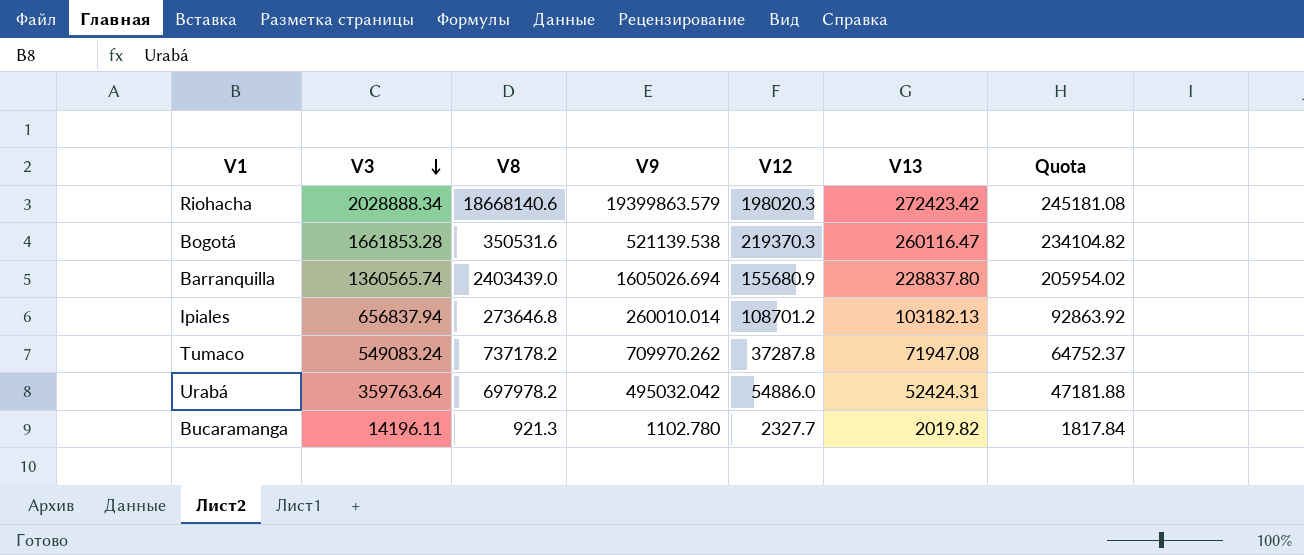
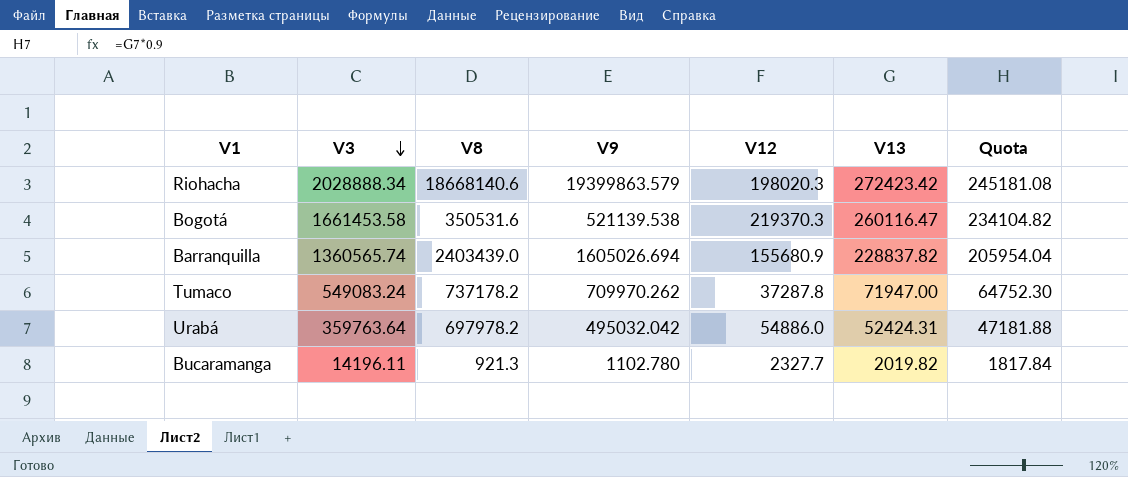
row Ipiales: 656837.94 | 273646.8 | 260010.014 | 108701.2 | 103182.13 | 92863.92 -> none
Bogotá | V3: 1661853.28 -> 1661453.58
Barranquilla | V13: 228837.80 -> 228837.82
Barranquilla | Quota: 205954.02 -> 205954.04
Tumaco | V13: 71947.08 -> 71947.00
Tumaco | Quota: 64752.37 -> 64752.30

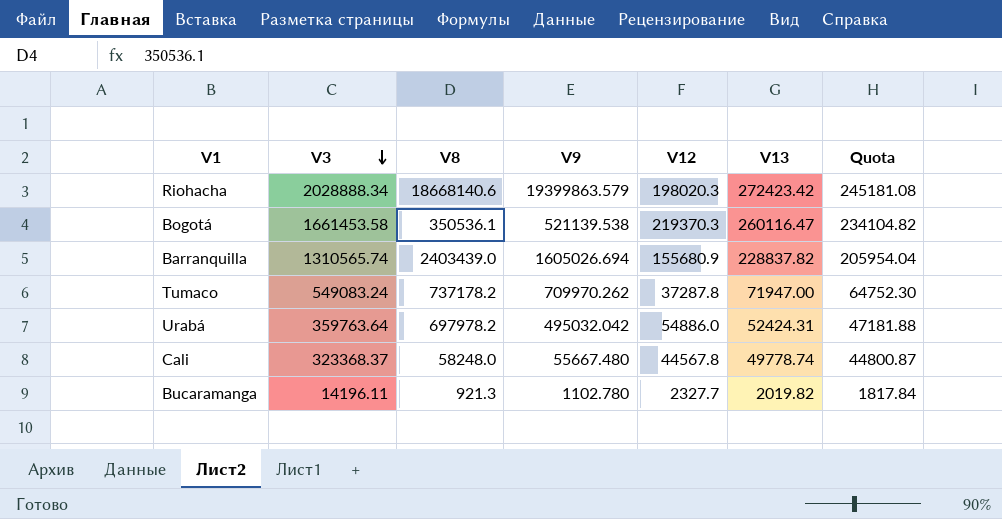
Bogotá | V8: 350531.6 -> 350536.1
Barranquilla | V3: 1360565.74 -> 1310565.74
row Cali: none -> 323368.37 | 58248.0 | 55667.480 | 44567.8 | 49778.74 | 44800.87

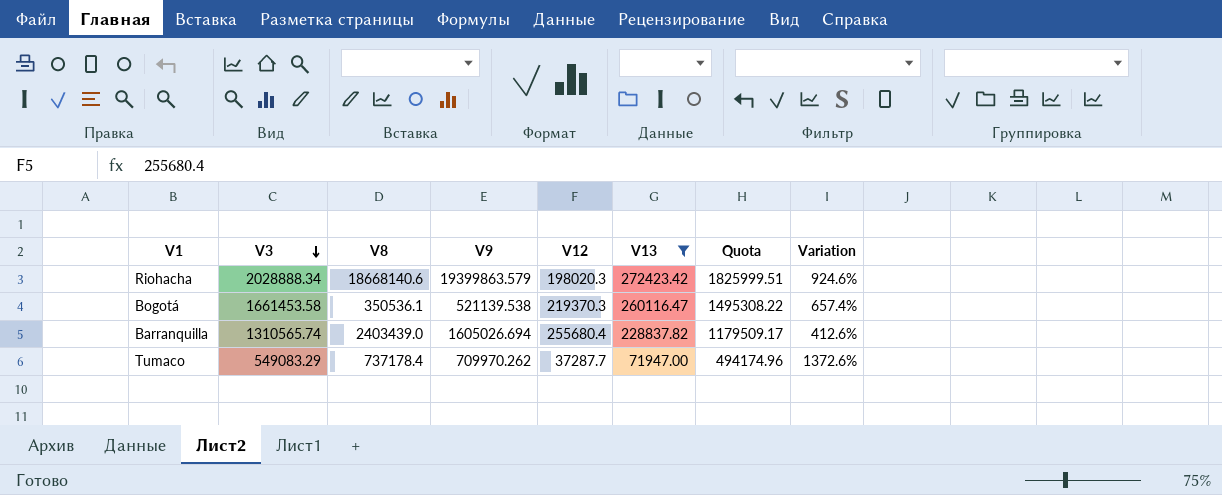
filter: none -> V13 >= 71947.00
column Quota | formula: [V13] * 0.9 -> [V3] * 0.9
column Variation | formula: none -> ([V3] - [V12]) / [V12]
Barranquilla | V12: 155680.9 -> 255680.4
Tumaco | V3: 549083.24 -> 549083.29
Tumaco | V8: 737178.2 -> 737178.4
Tumaco | V12: 37287.8 -> 37287.7

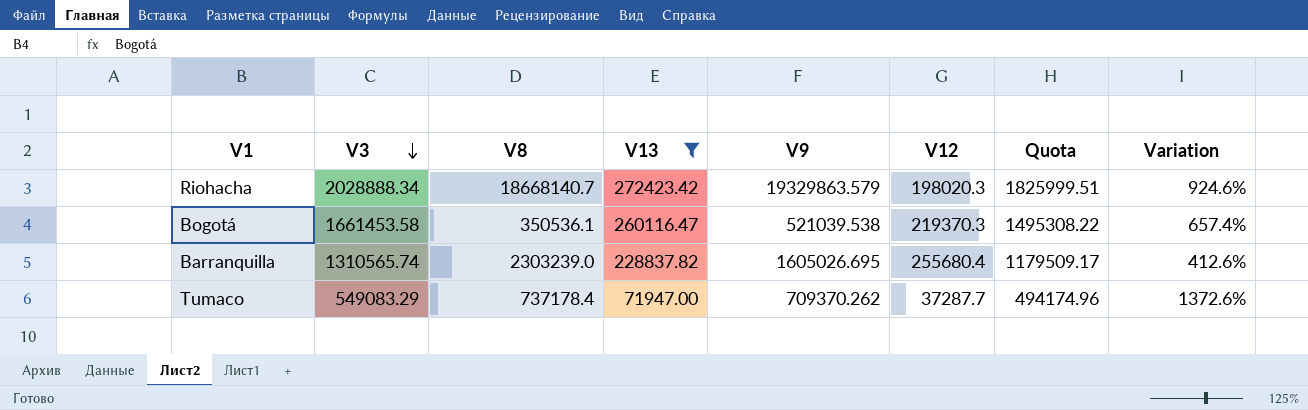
column V13 | position: 6 -> 4
Riohacha | V8: 18668140.6 -> 18668140.7
Riohacha | V9: 19399863.579 -> 19329863.579
Bogotá | V9: 521139.538 -> 521039.538
Barranquilla | V8: 2403439.0 -> 2303239.0
Barranquilla | V9: 1605026.694 -> 1605026.695
Tumaco | V9: 709970.262 -> 709370.262

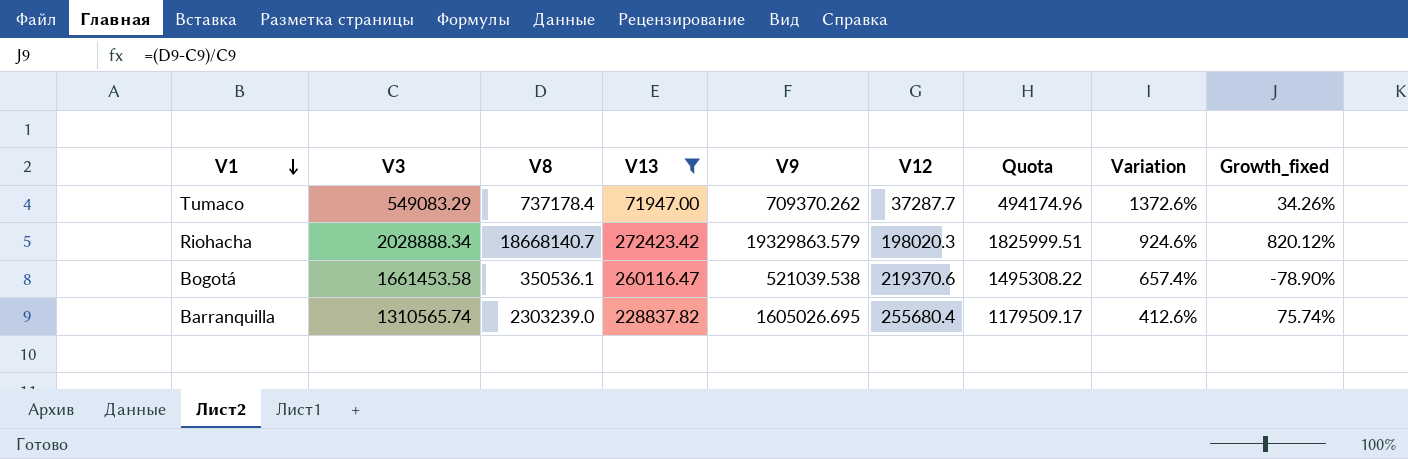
row order: V3 descending -> V1 descending
column Growth_fixed | formula: none -> ([V8] - [V3]) / [V3]
Bogotá | V12: 219370.3 -> 219370.6

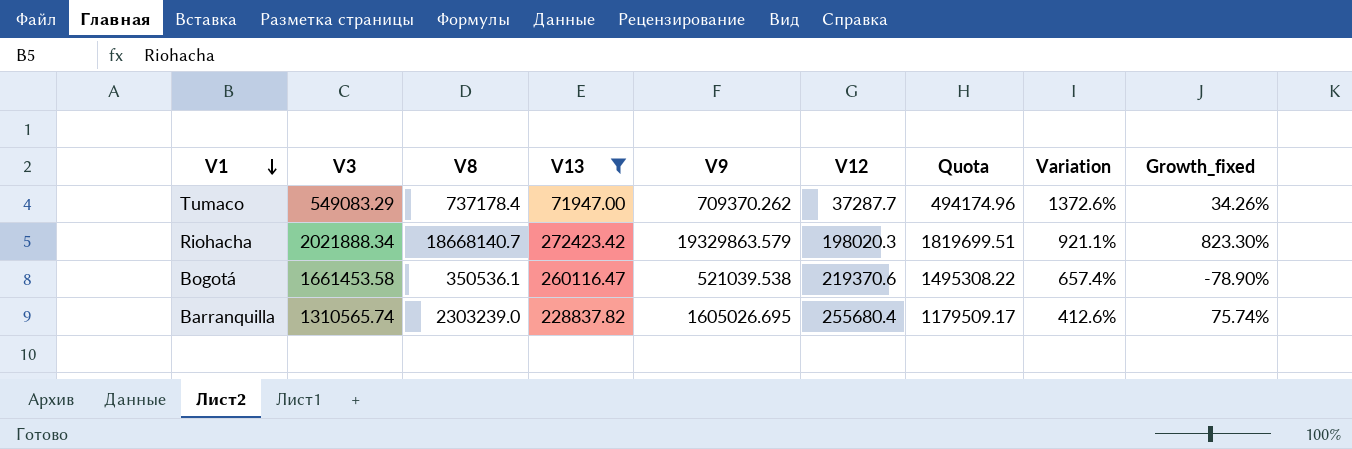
Riohacha | V3: 2028888.34 -> 2021888.34
Riohacha | Quota: 1825999.51 -> 1819699.51
Riohacha | Variation: 924.6% -> 921.1%
Riohacha | Growth_fixed: 820.12% -> 823.30%

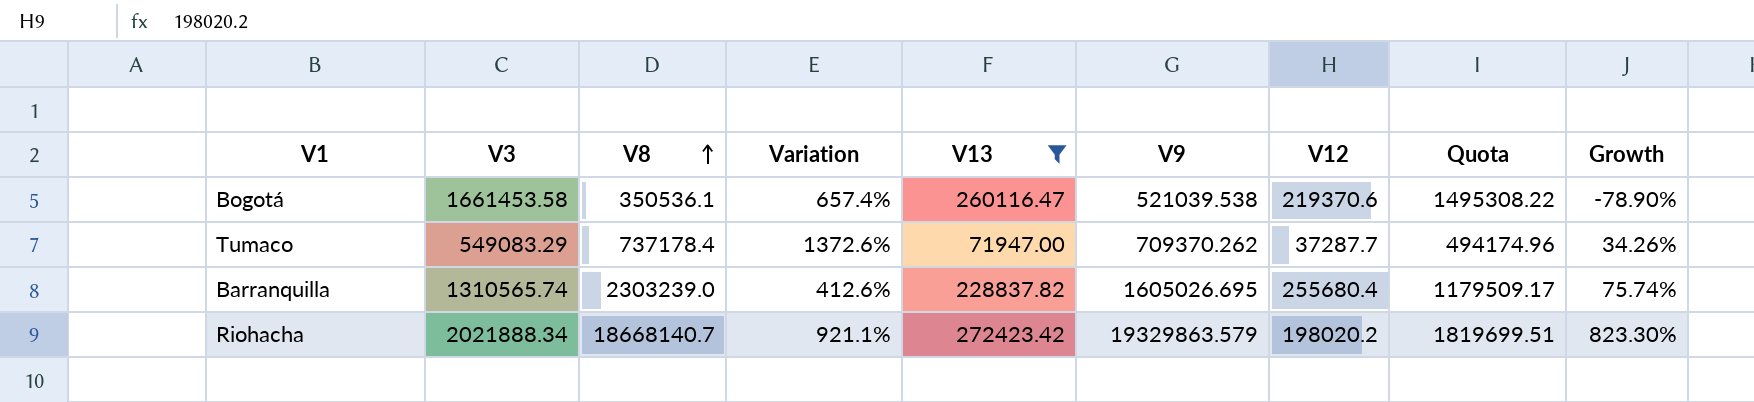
row order: V1 descending -> V8 ascending
column Variation | position: 8 -> 4
column name: Growth_fixed -> Growth
Riohacha | V12: 198020.3 -> 198020.2

